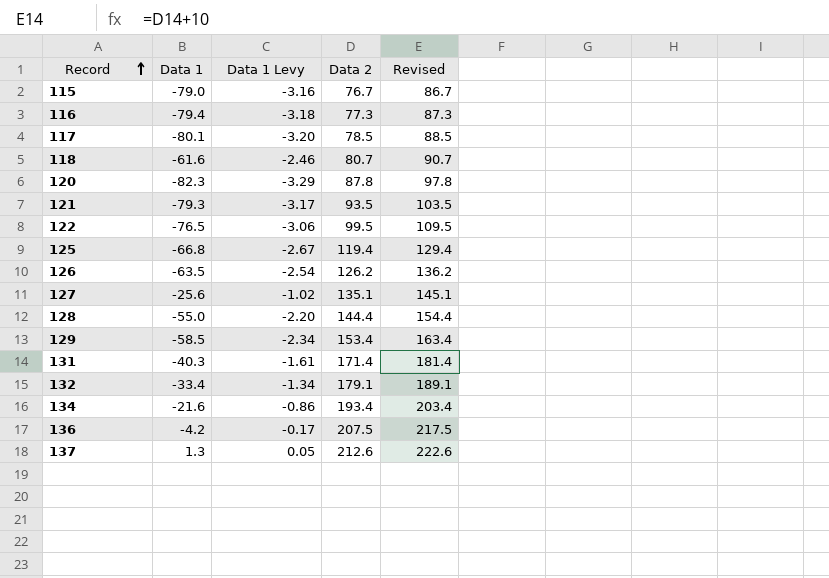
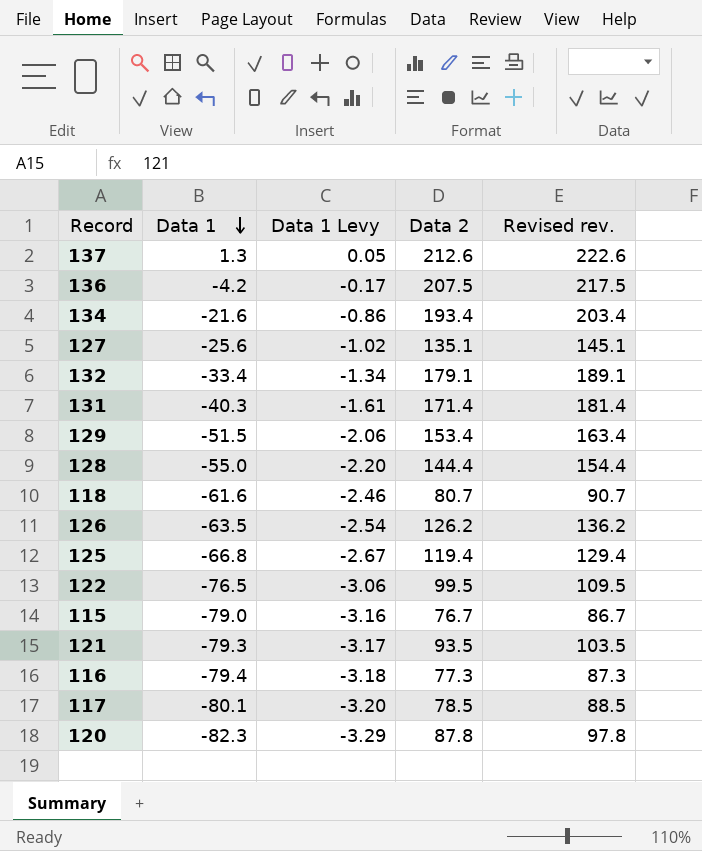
row order: Record ascending -> Data 1 descending
column name: Revised -> Revised rev.
129 | Data 1: -58.5 -> -51.5
129 | Data 1 Levy: -2.34 -> -2.06

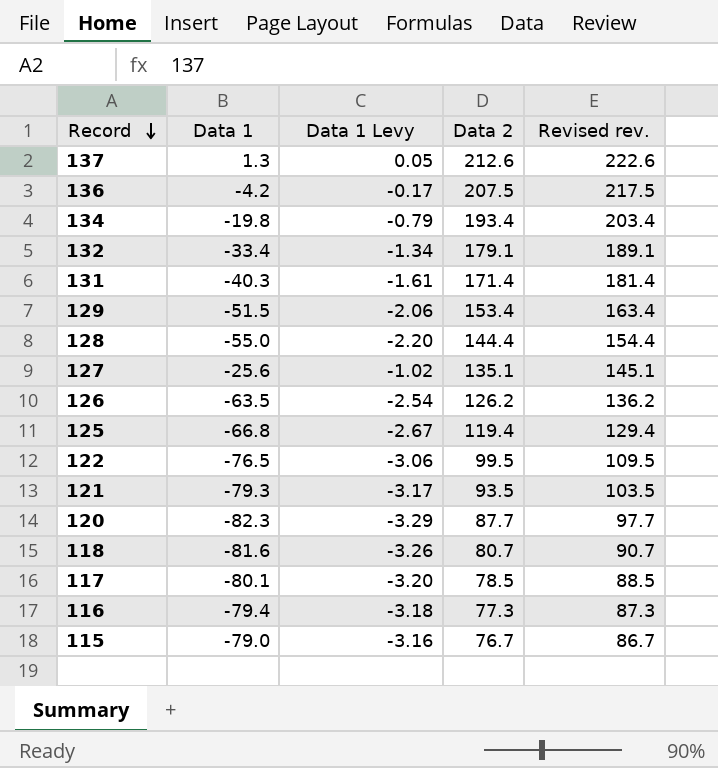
row order: Data 1 descending -> Record descending
134 | Data 1: -21.6 -> -19.8
134 | Data 1 Levy: -0.86 -> -0.79
120 | Data 2: 87.8 -> 87.7
120 | Revised rev.: 97.8 -> 97.7
118 | Data 1: -61.6 -> -81.6
118 | Data 1 Levy: -2.46 -> -3.26

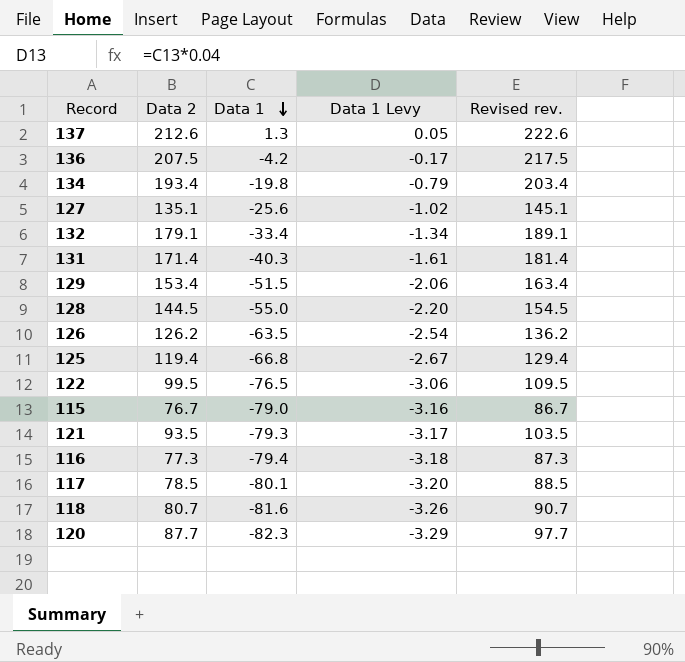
row order: Record descending -> Data 1 descending
column Data 2 | position: 4 -> 2
128 | Data 2: 144.4 -> 144.5
128 | Revised rev.: 154.4 -> 154.5

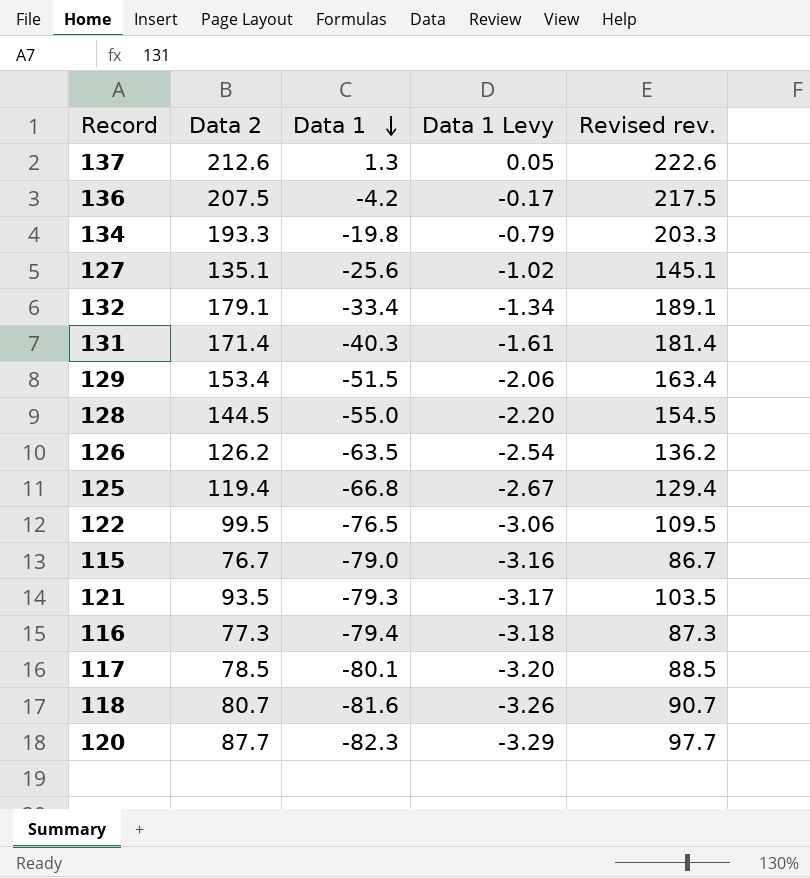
134 | Data 2: 193.4 -> 193.3
134 | Revised rev.: 203.4 -> 203.3

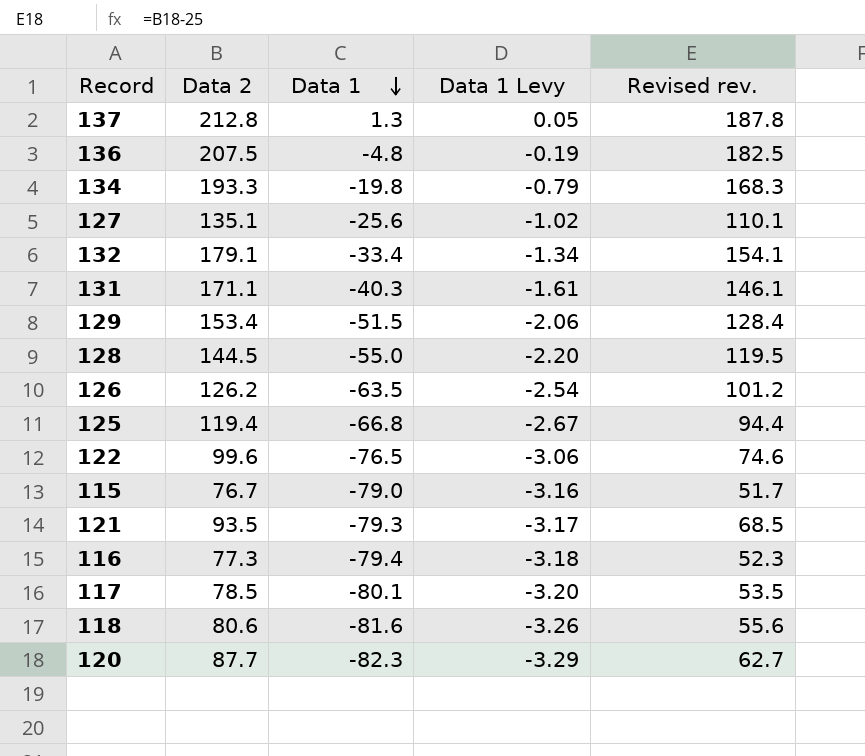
column Revised rev. | formula: [Data 2] + 10 -> [Data 2] - 25
137 | Data 2: 212.6 -> 212.8
136 | Data 1: -4.2 -> -4.8
136 | Data 1 Levy: -0.17 -> -0.19
131 | Data 2: 171.4 -> 171.1
122 | Data 2: 99.5 -> 99.6
118 | Data 2: 80.7 -> 80.6

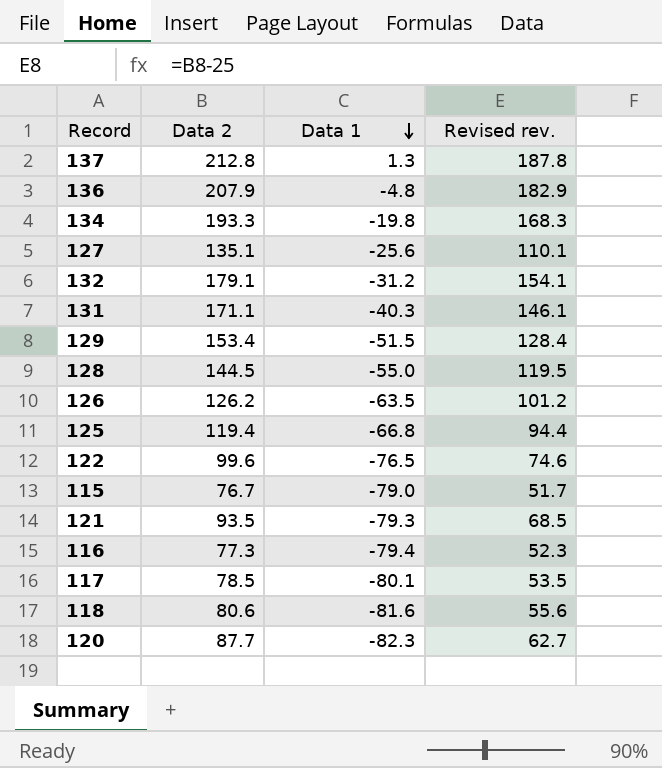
column Data 1 Levy | formula: [Data 1] * 0.04 -> none
136 | Data 2: 207.5 -> 207.9
136 | Revised rev.: 182.5 -> 182.9
132 | Data 1: -33.4 -> -31.2

